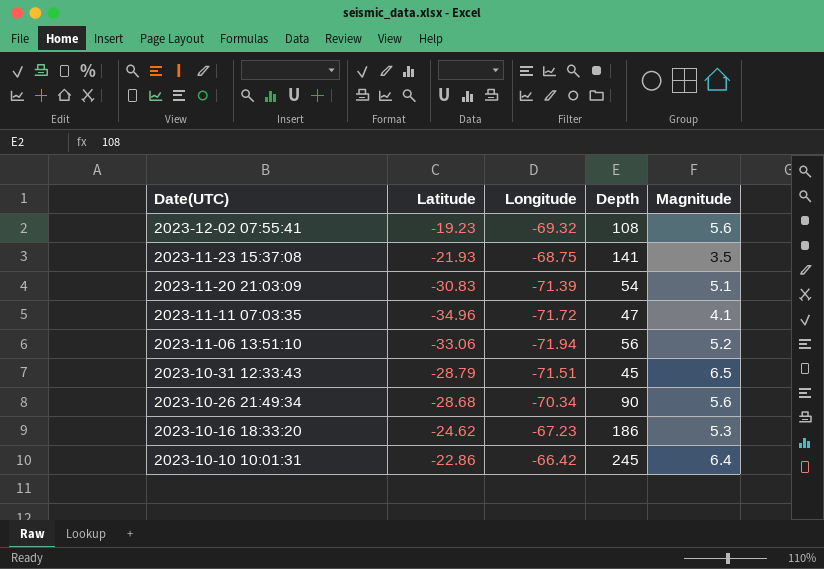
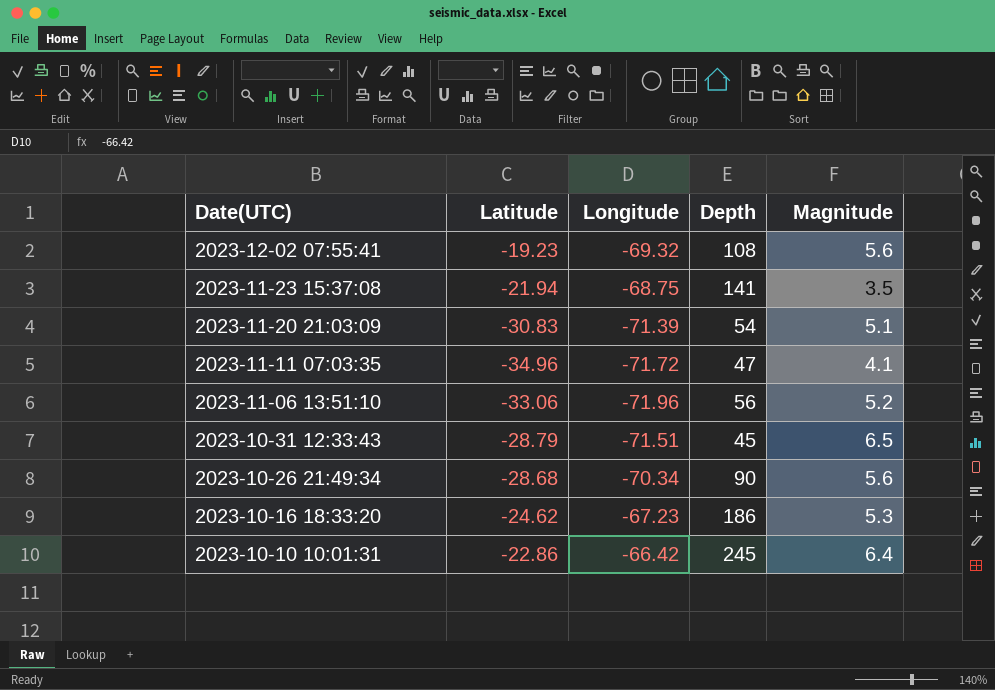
2023-11-23 15:37:08 | Latitude: -21.93 -> -21.94
2023-11-06 13:51:10 | Longitude: -71.94 -> -71.96

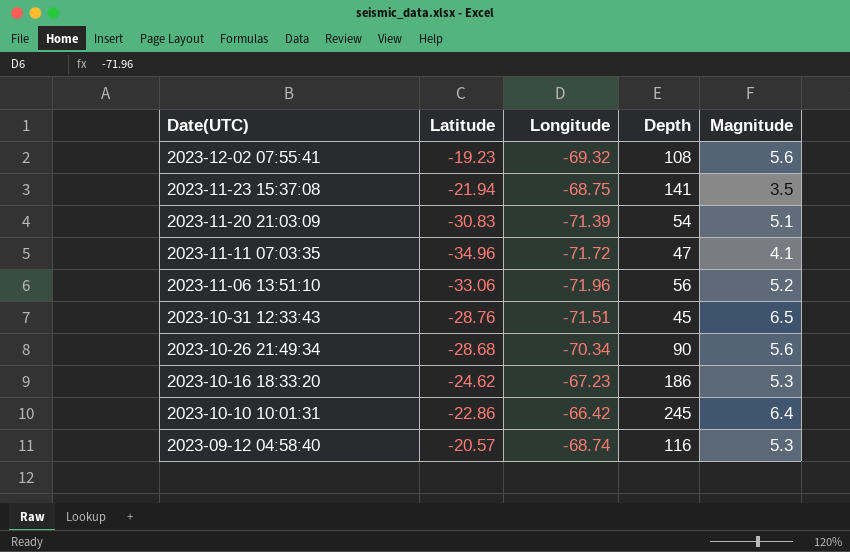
2023-10-31 12:33:43 | Latitude: -28.79 -> -28.76
row 2023-09-12 04:58:40: none -> -20.57 | -68.74 | 116 | 5.3

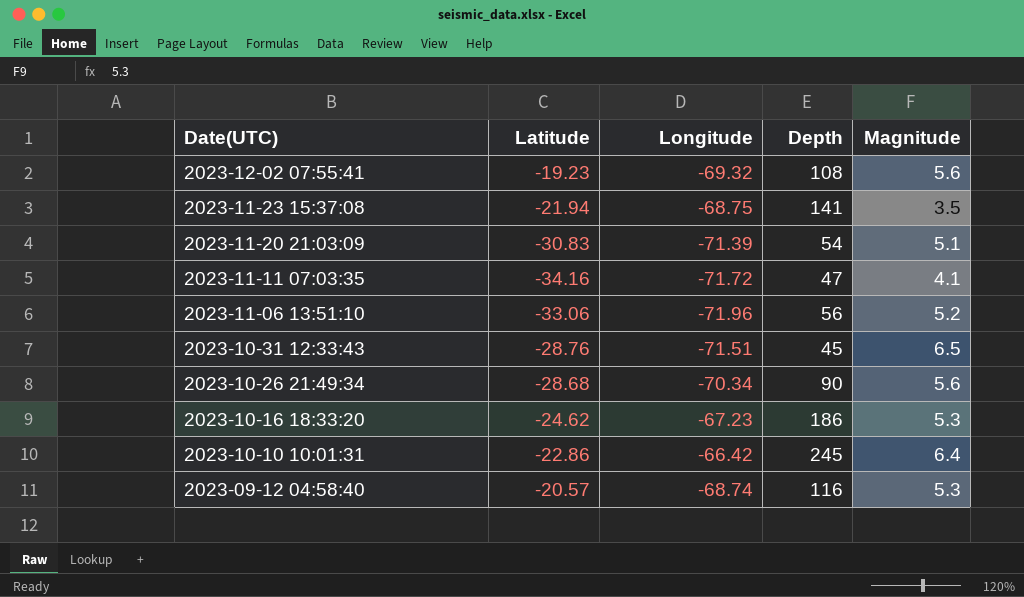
2023-11-11 07:03:35 | Latitude: -34.96 -> -34.16

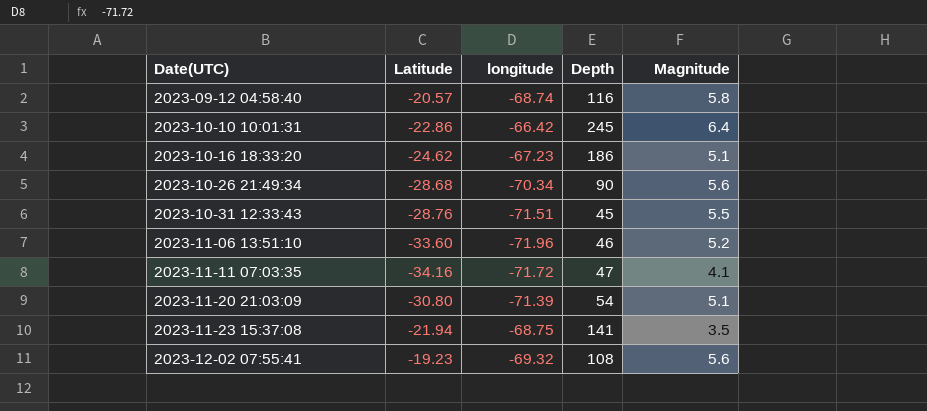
row order: Date(UTC) descending -> Date(UTC) ascending
column name: Longitude -> longitude
2023-09-12 04:58:40 | Magnitude: 5.3 -> 5.8
2023-10-16 18:33:20 | Magnitude: 5.3 -> 5.1
2023-10-31 12:33:43 | Magnitude: 6.5 -> 5.5
2023-11-06 13:51:10 | Latitude: -33.06 -> -33.60
2023-11-06 13:51:10 | Depth: 56 -> 46
2023-11-20 21:03:09 | Latitude: -30.83 -> -30.80

